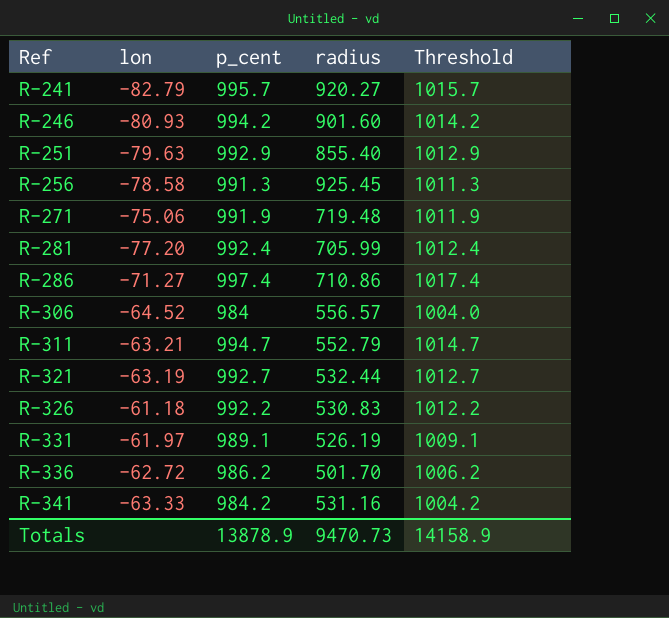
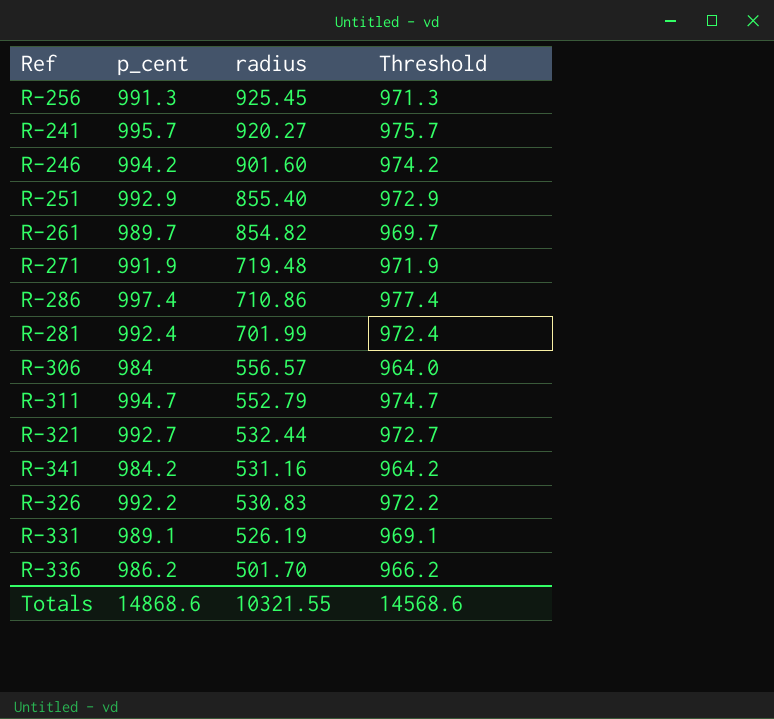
row order: Ref ascending -> radius descending
column lon | position: 2 -> none
column Threshold | formula: [p_cent] + 20 -> [p_cent] - 20
row R-261: none -> 989.7 | 854.82 | 969.7
R-281 | radius: 705.99 -> 701.99
Totals | p_cent: 13878.9 -> 14868.6
Totals | radius: 9470.73 -> 10321.55
Totals | Threshold: 14158.9 -> 14568.6

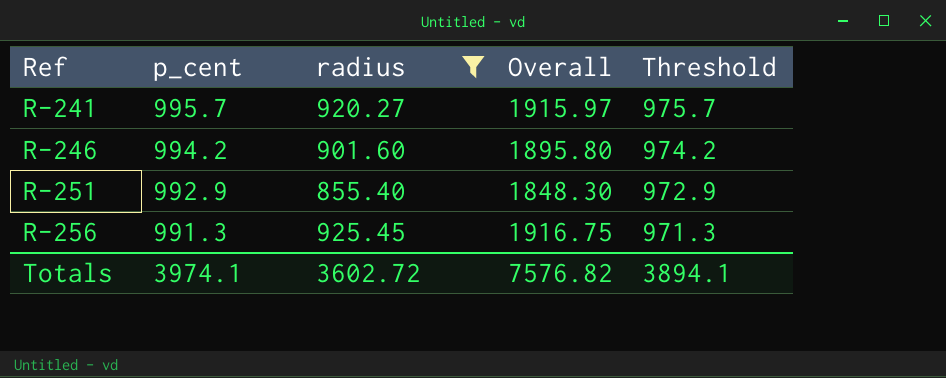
filter: none -> radius >= 855.40
row order: radius descending -> Ref ascending
column Overall | formula: none -> [p_cent] + [radius]
Totals | p_cent: 14868.6 -> 3974.1
Totals | radius: 10321.55 -> 3602.72
Totals | Threshold: 14568.6 -> 3894.1

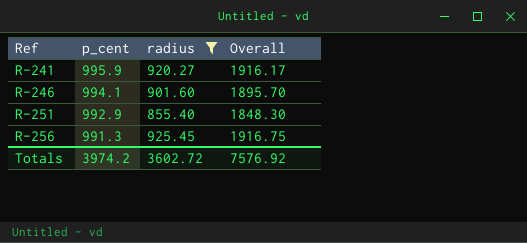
column Threshold | formula: [p_cent] - 20 -> none
R-241 | p_cent: 995.7 -> 995.9
R-241 | Overall: 1915.97 -> 1916.17
R-246 | p_cent: 994.2 -> 994.1
R-246 | Overall: 1895.80 -> 1895.70
Totals | p_cent: 3974.1 -> 3974.2
Totals | Overall: 7576.82 -> 7576.92

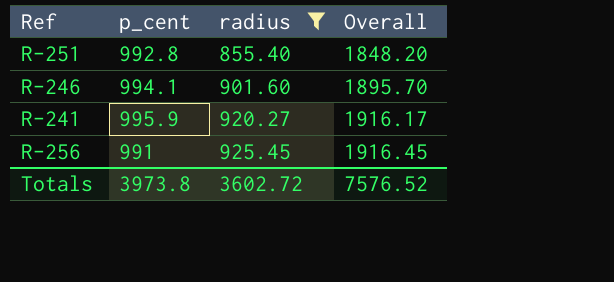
row order: Ref ascending -> radius ascending
R-251 | p_cent: 992.9 -> 992.8
R-251 | Overall: 1848.30 -> 1848.20
R-256 | p_cent: 991.3 -> 991
R-256 | Overall: 1916.75 -> 1916.45
Totals | p_cent: 3974.2 -> 3973.8
Totals | Overall: 7576.92 -> 7576.52

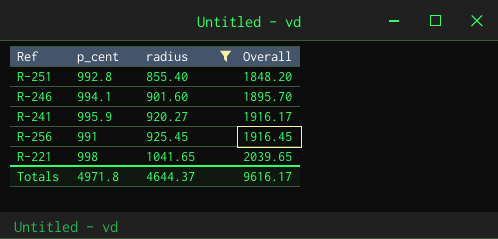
row R-221: none -> 998 | 1041.65 | 2039.65
Totals | p_cent: 3973.8 -> 4971.8
Totals | radius: 3602.72 -> 4644.37
Totals | Overall: 7576.52 -> 9616.17

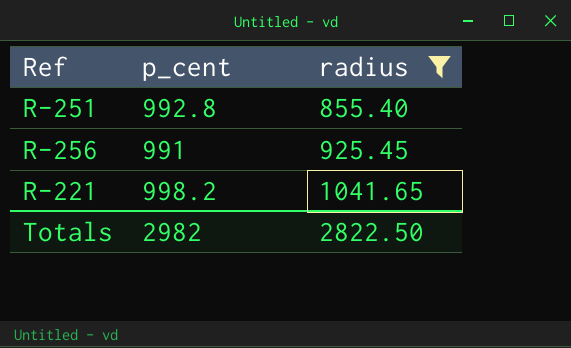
column Overall | formula: [p_cent] + [radius] -> none
row R-246: 994.1 | 901.60 | 1895.70 -> none
row R-241: 995.9 | 920.27 | 1916.17 -> none
R-221 | p_cent: 998 -> 998.2
Totals | p_cent: 4971.8 -> 2982
Totals | radius: 4644.37 -> 2822.50

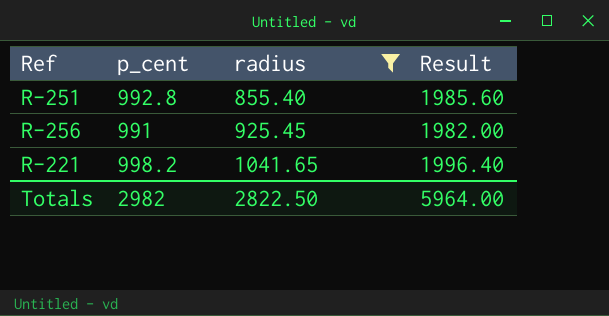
column Result | formula: none -> [p_cent] * 2

